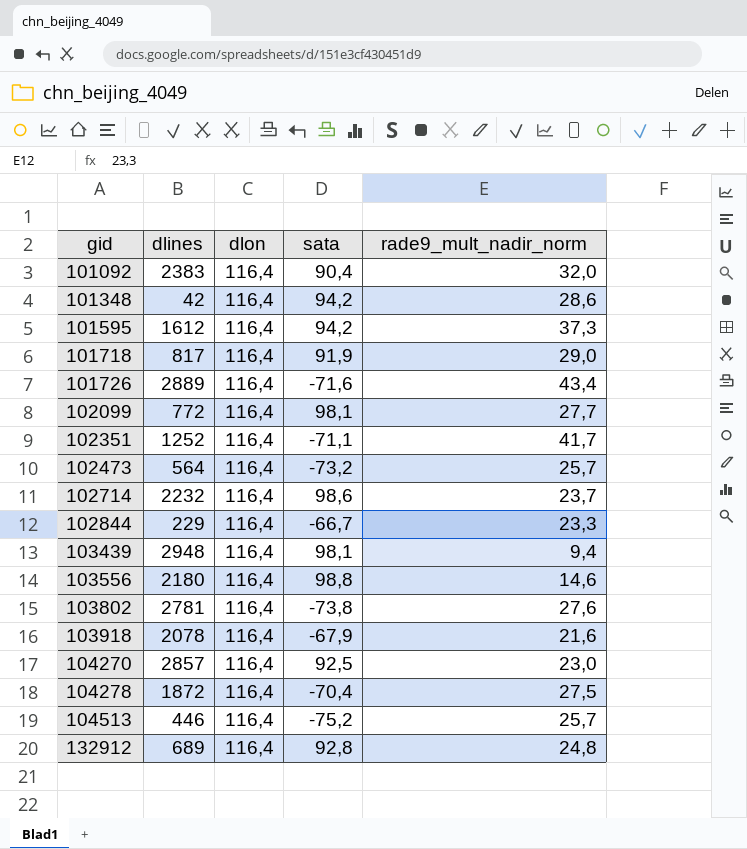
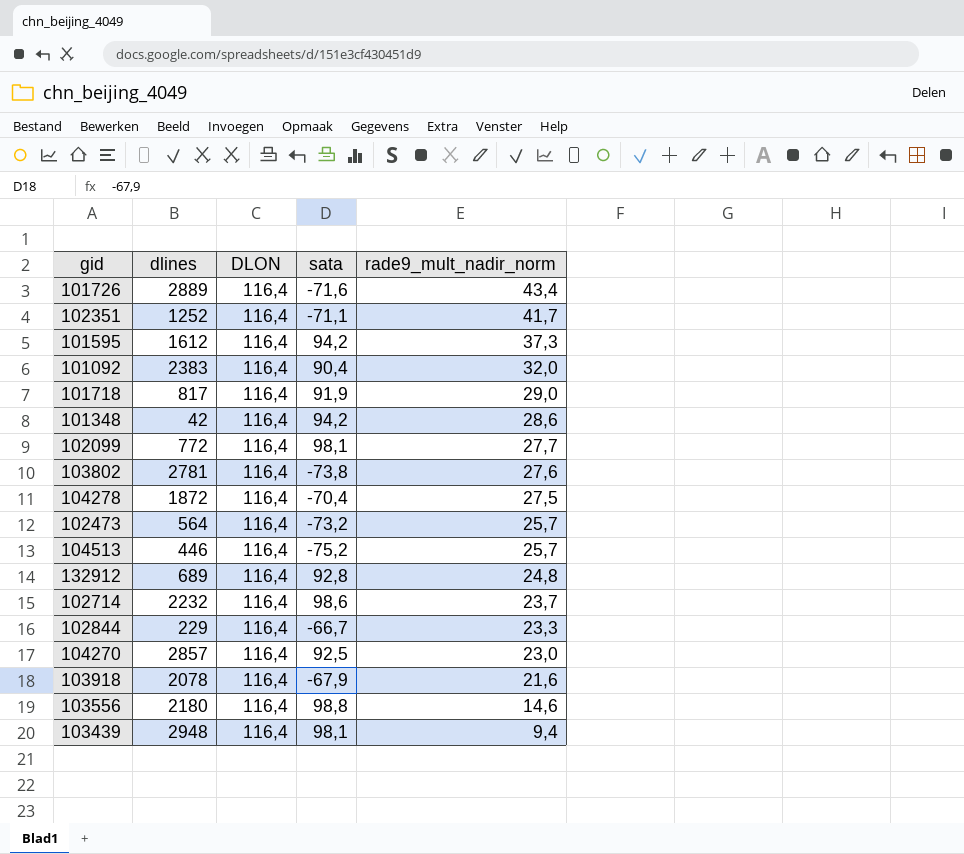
row order: gid ascending -> rade9_mult_nadir_norm descending
column name: dlon -> DLON

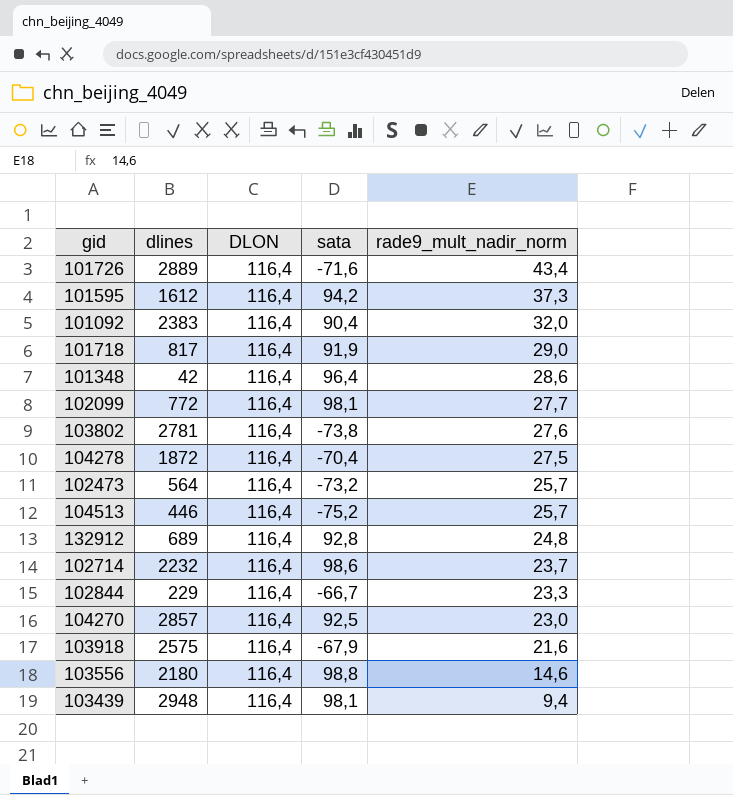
row 102351: 1252 | 116,4 | -71,1 | 41,7 -> none
101348 | sata: 94,2 -> 96,4
103918 | dlines: 2078 -> 2575

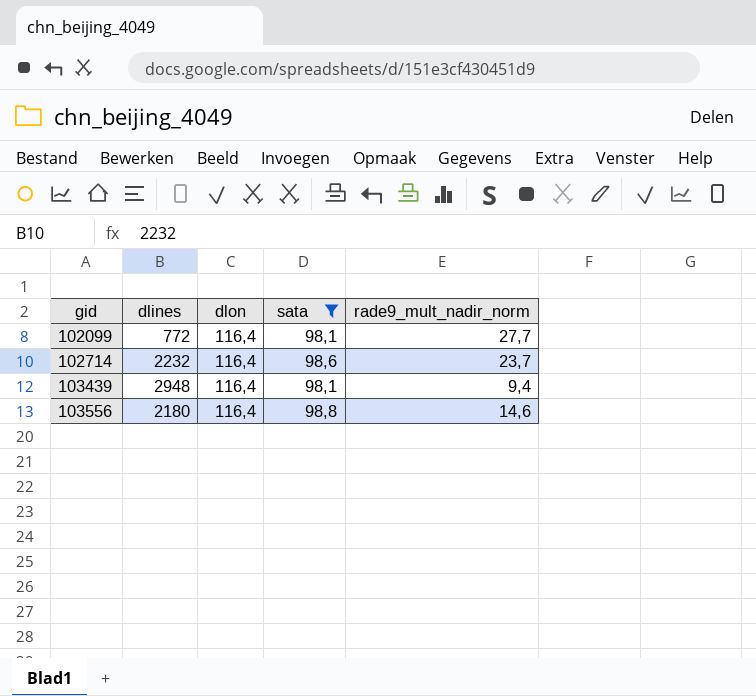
filter: none -> sata >= 98,1
row order: rade9_mult_nadir_norm descending -> gid ascending
column name: DLON -> dlon

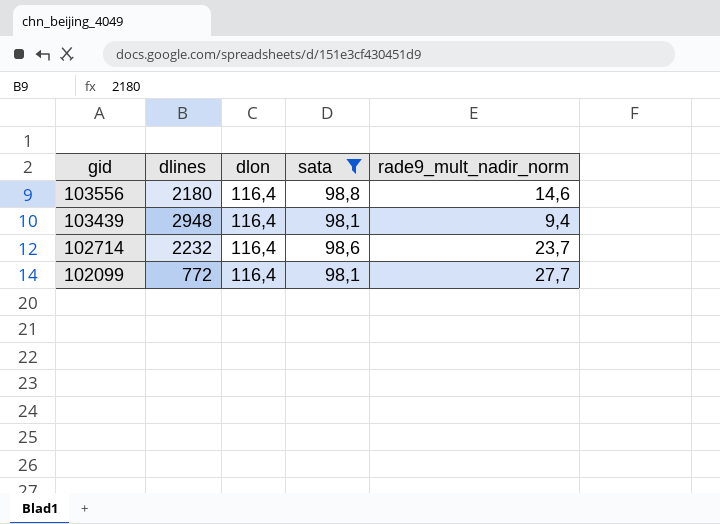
row order: gid ascending -> gid descending

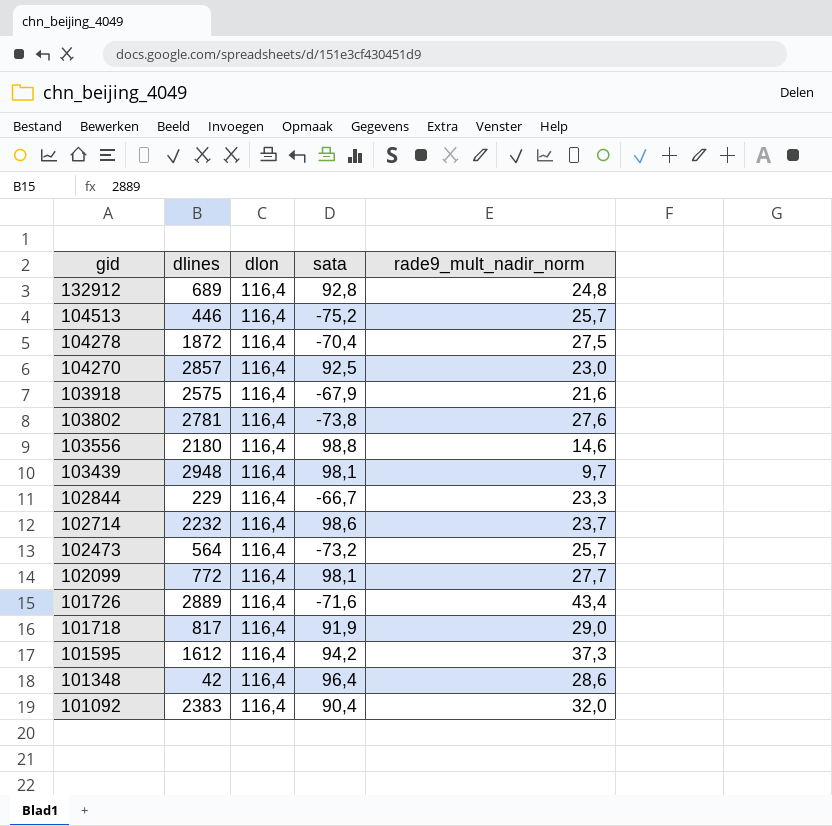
filter: sata >= 98,1 -> none
103439 | rade9_mult_nadir_norm: 9,4 -> 9,7

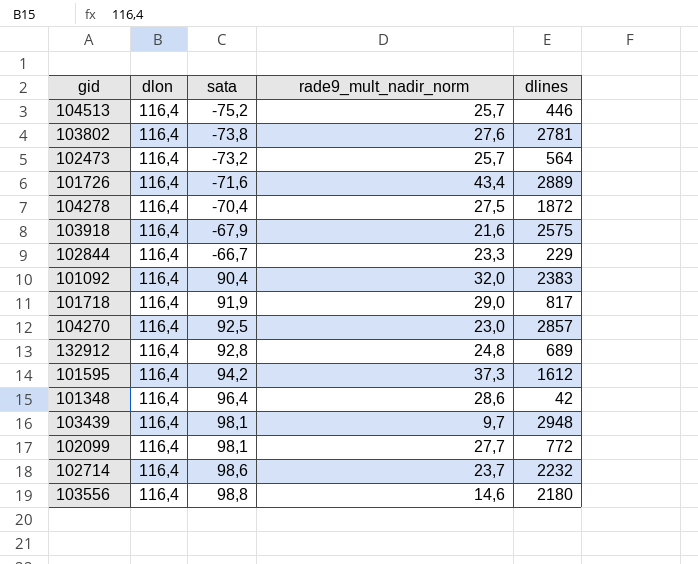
row order: gid descending -> sata ascending
column dlines | position: 2 -> 5

